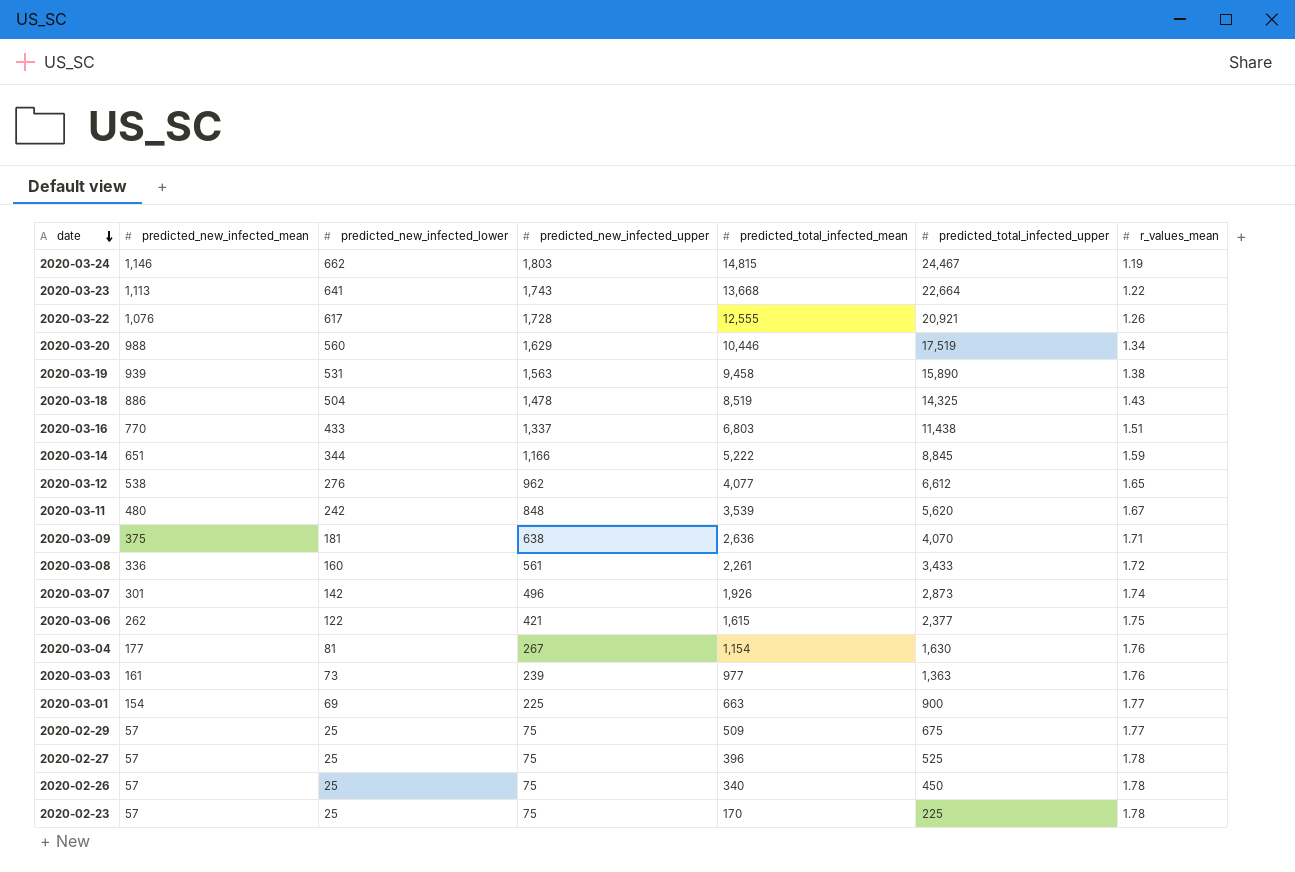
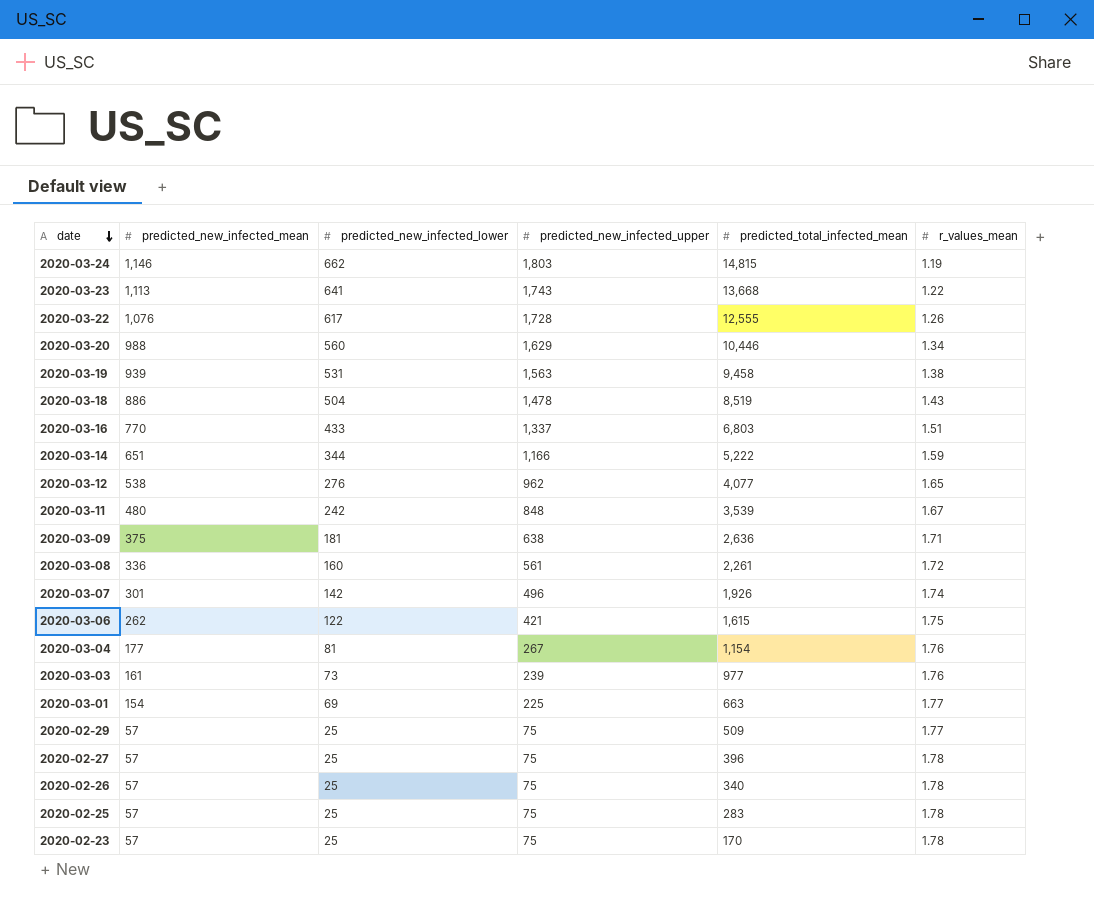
column predicted_total_infected_upper | position: 6 -> none
row 2020-02-25: none -> 57 | 25 | 75 | 283 | 1.78

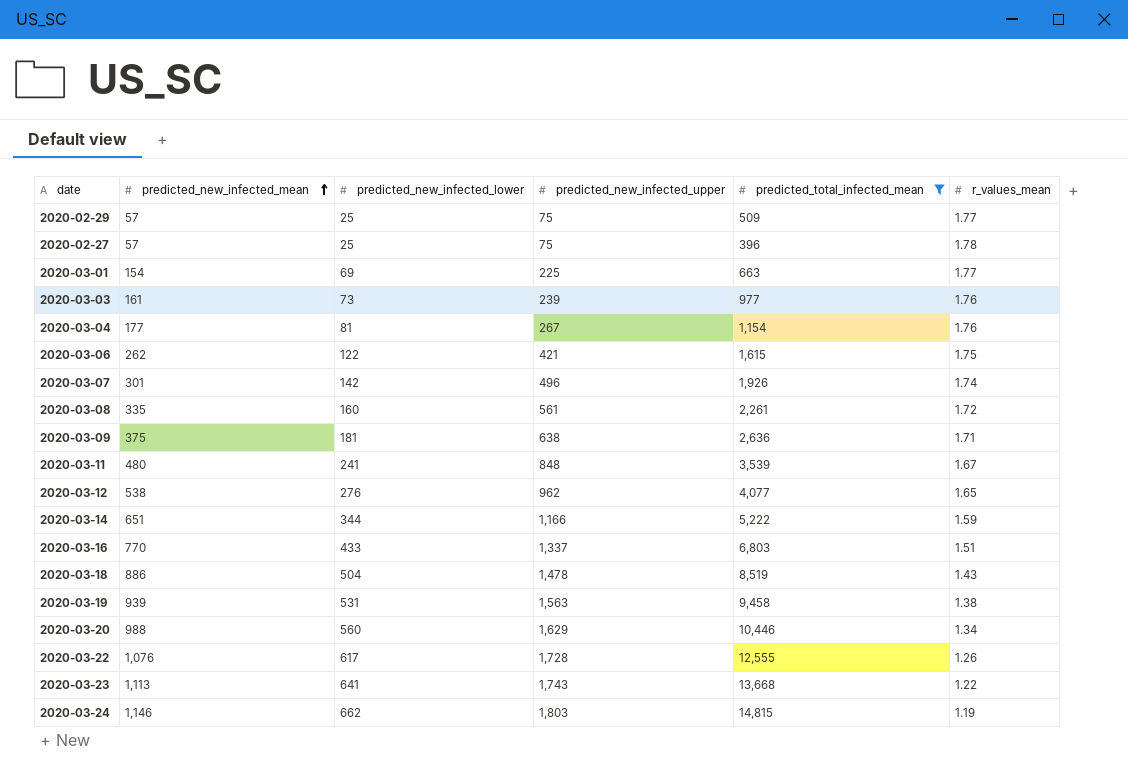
filter: none -> predicted_total_infected_mean >= 396
row order: date descending -> predicted_new_infected_mean ascending
2020-03-08 | predicted_new_infected_mean: 336 -> 335
2020-03-11 | predicted_new_infected_lower: 242 -> 241

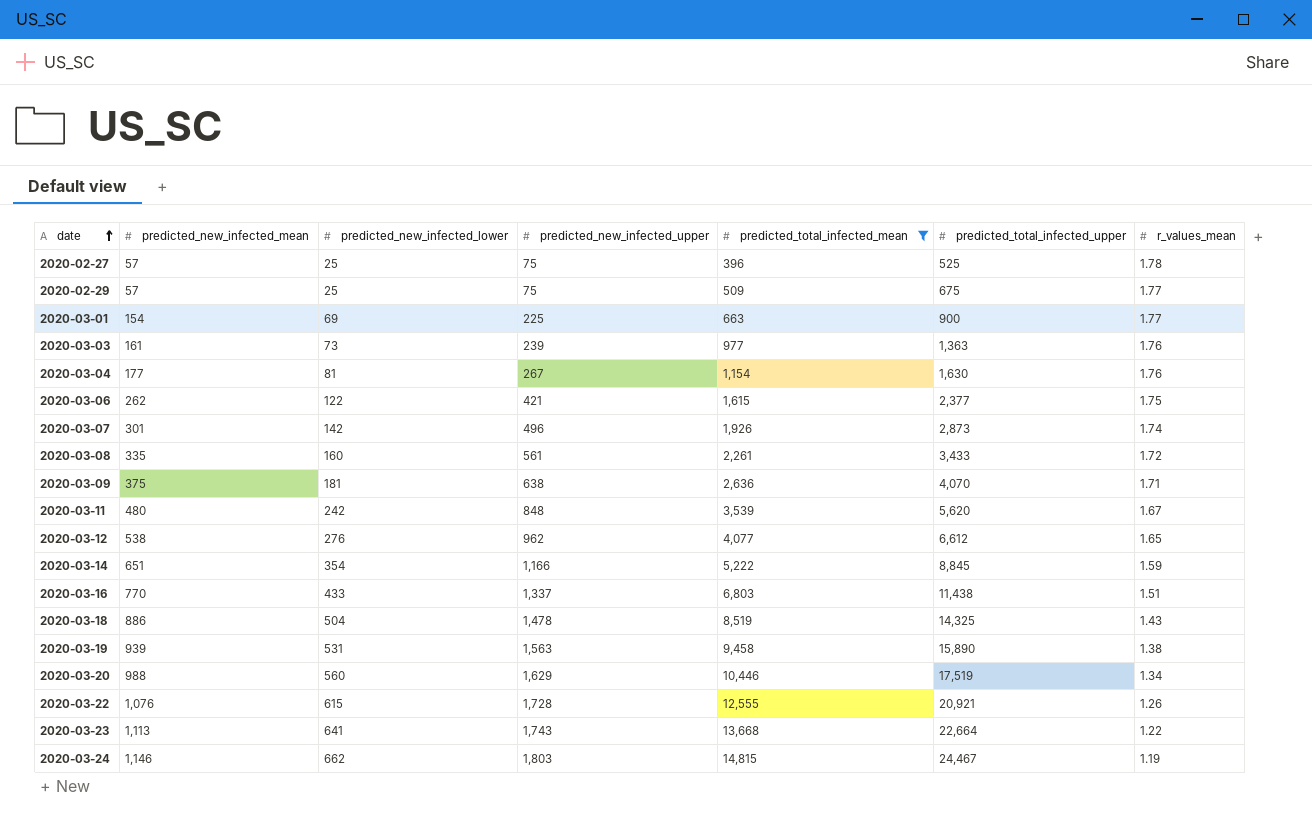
row order: predicted_new_infected_mean ascending -> date ascending
column predicted_total_infected_upper | position: none -> 6
2020-03-11 | predicted_new_infected_lower: 241 -> 242
2020-03-14 | predicted_new_infected_lower: 344 -> 354
2020-03-22 | predicted_new_infected_lower: 617 -> 615

